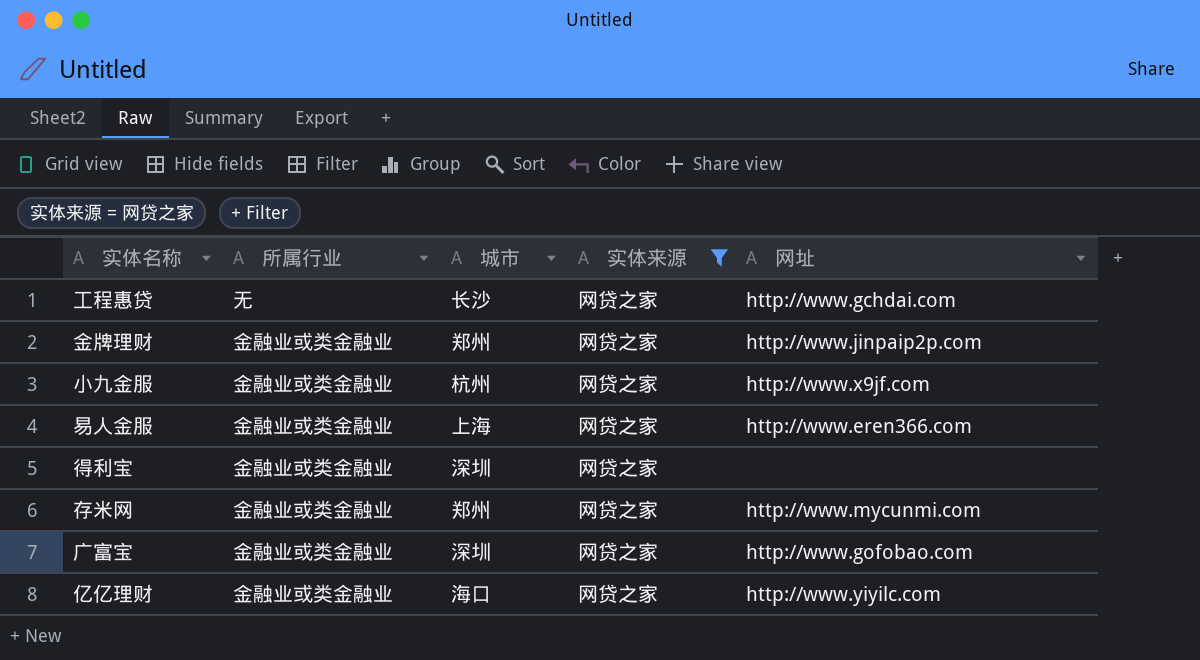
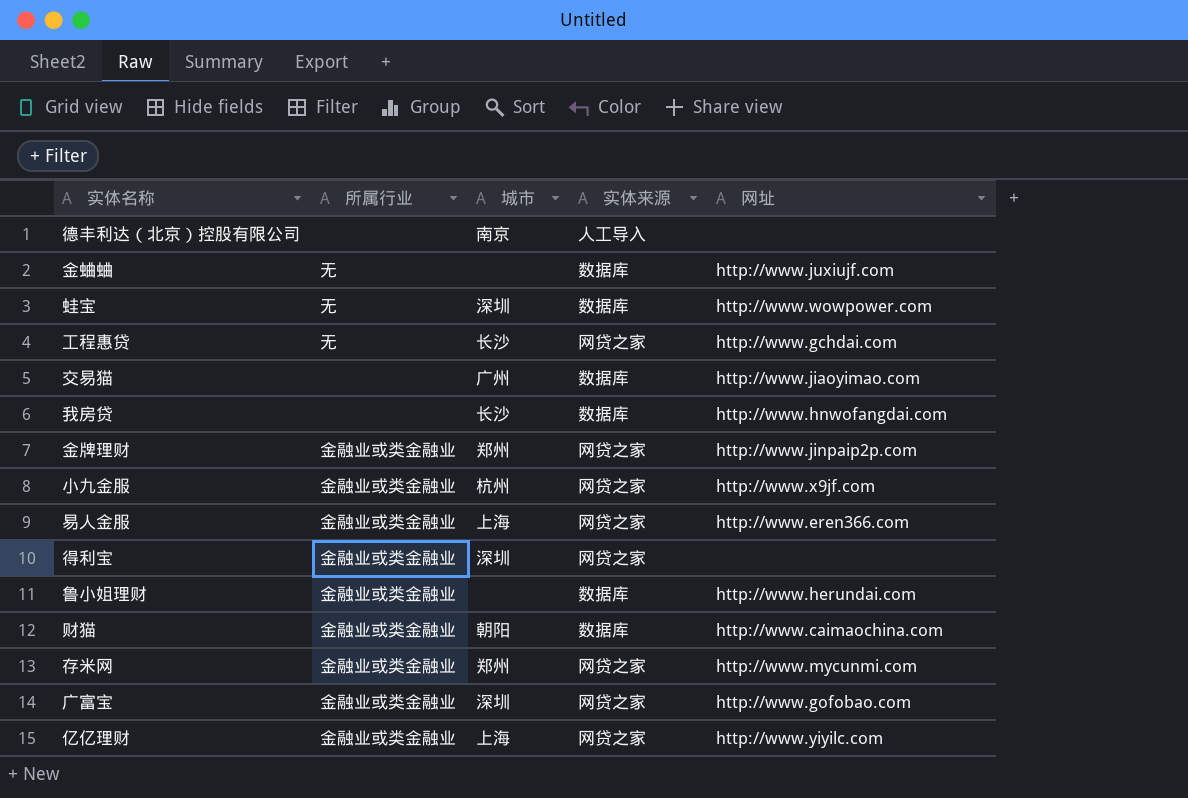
filter: 实体来源 = 网贷之家 -> none
亿亿理财 | 城市: 海口 -> 上海

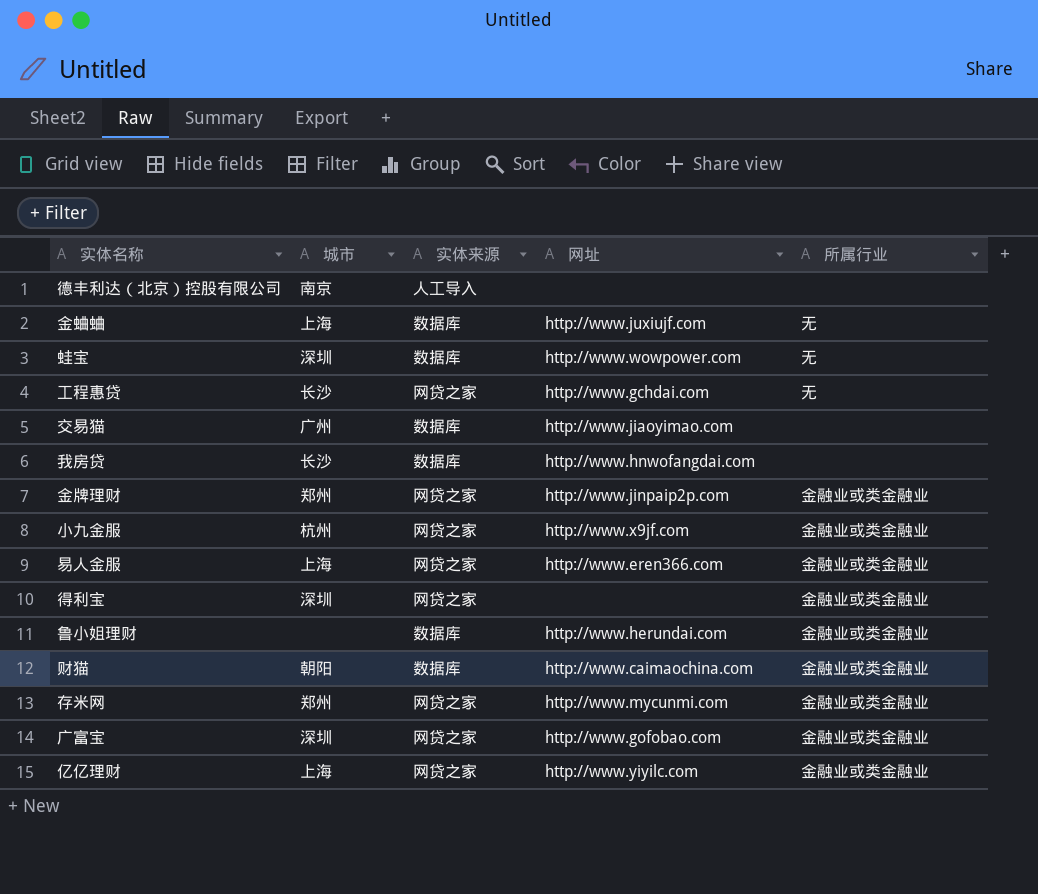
column 所属行业 | position: 2 -> 5
金蛐蛐 | 城市: none -> 上海

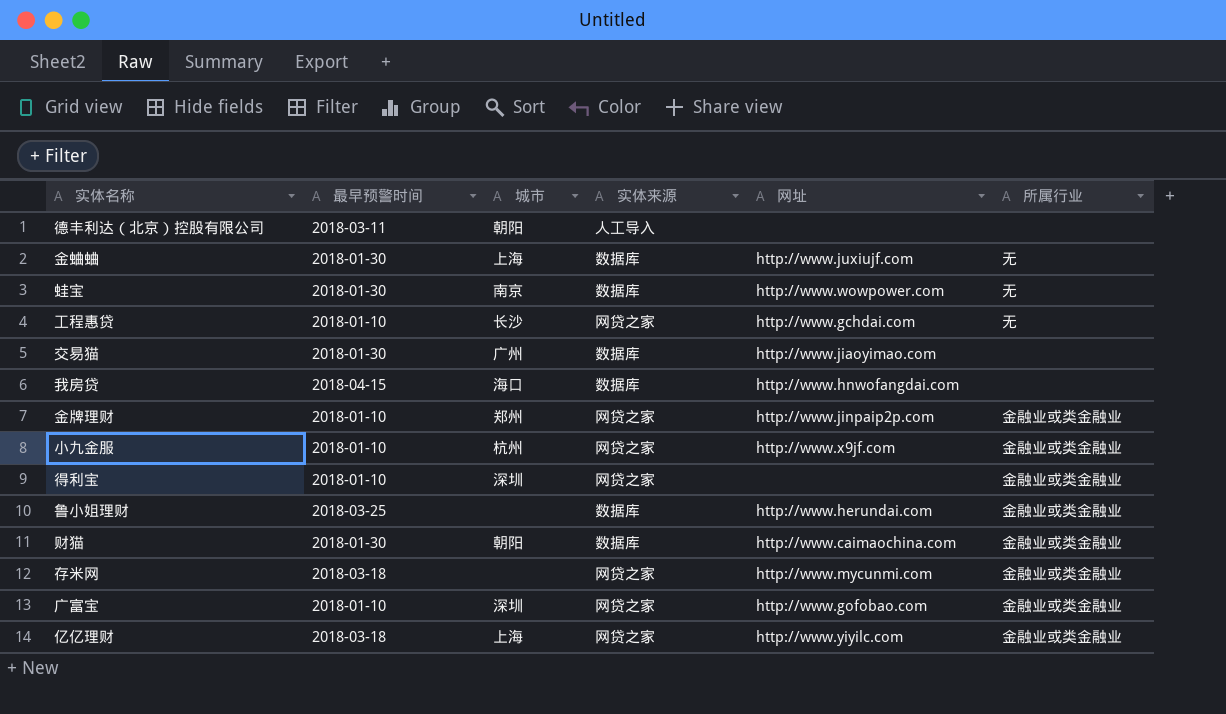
column 最早预警时间 | position: none -> 2
row 易人金服: 上海 | 网贷之家 | http://www.eren366.com | 金融业或类金融业 -> none
德丰利达（北京）控股有限公司 | 城市: 南京 -> 朝阳
蛙宝 | 城市: 深圳 -> 南京
我房贷 | 城市: 长沙 -> 海口
存米网 | 城市: 郑州 -> none

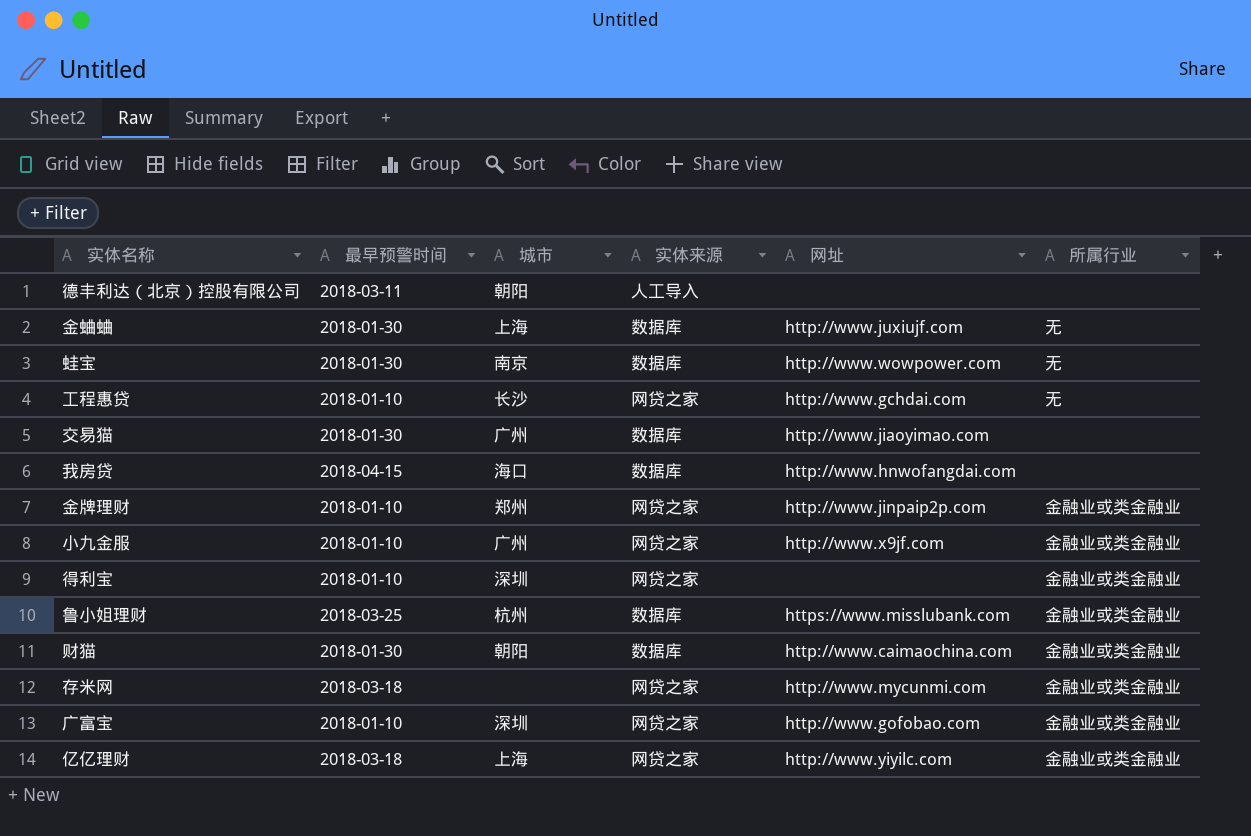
小九金服 | 城市: 杭州 -> 广州
鲁小姐理财 | 城市: none -> 杭州
鲁小姐理财 | 网址: http://www.herundai.com -> https://www.misslubank.com

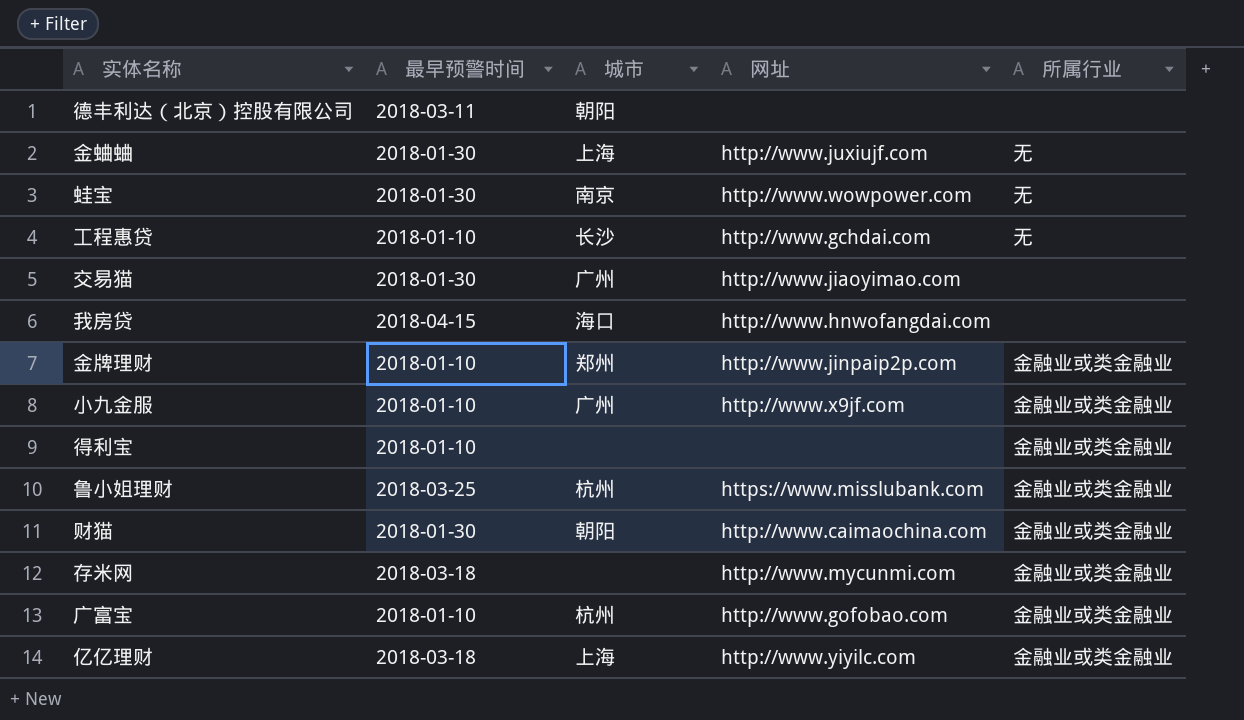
column 实体来源 | position: 4 -> none
得利宝 | 城市: 深圳 -> none
广富宝 | 城市: 深圳 -> 杭州

